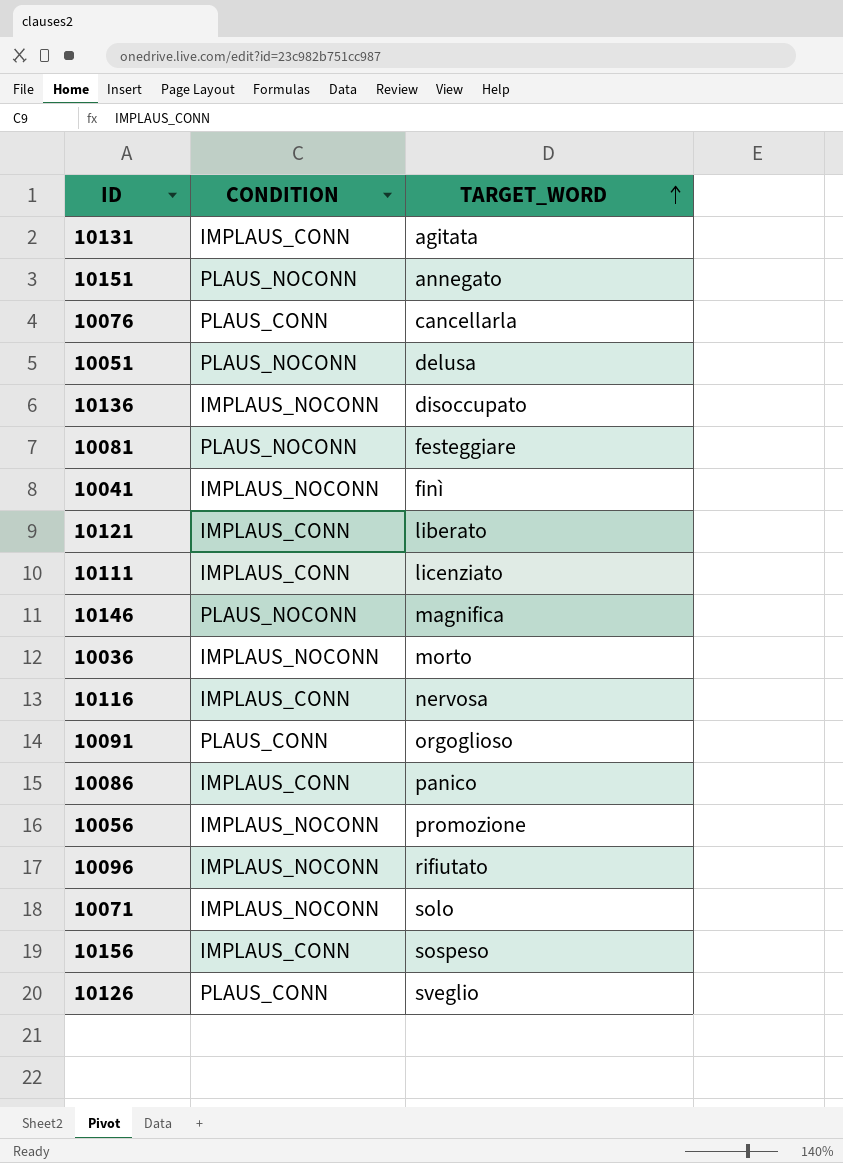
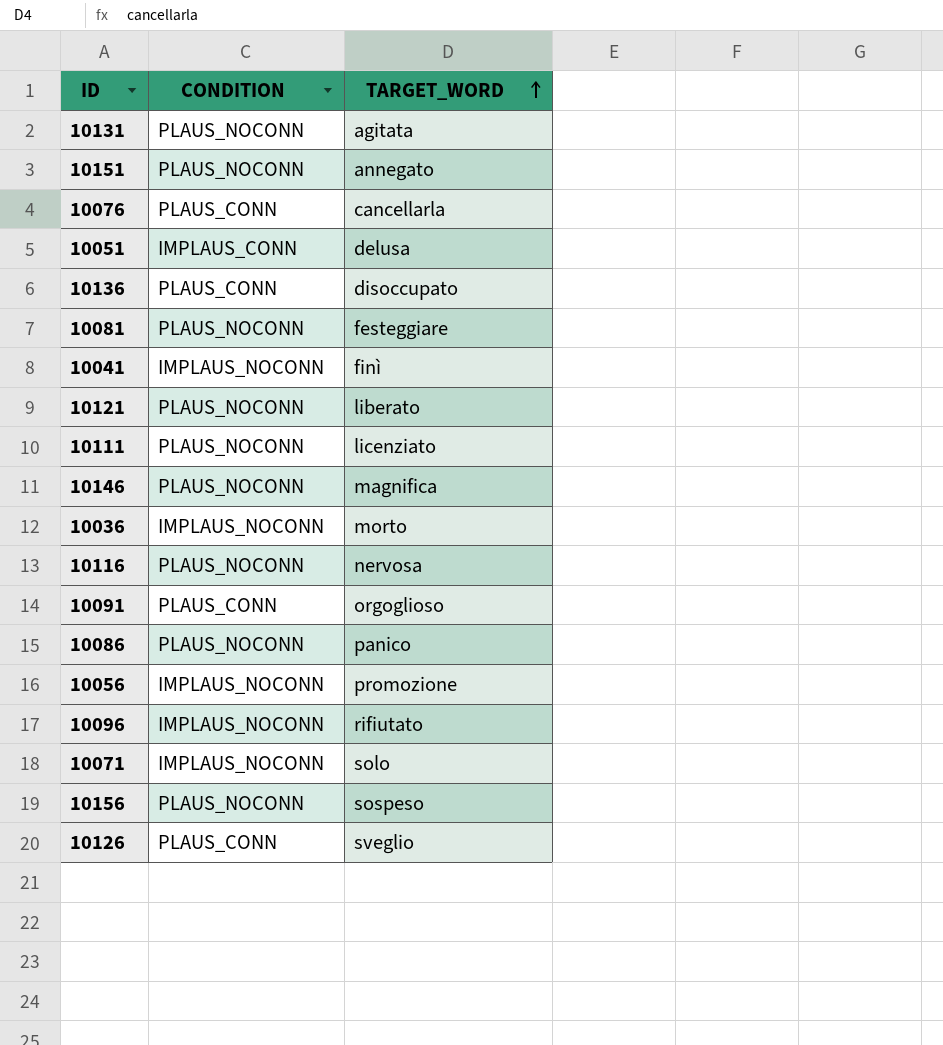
10131 | CONDITION: IMPLAUS_CONN -> PLAUS_NOCONN
10051 | CONDITION: PLAUS_NOCONN -> IMPLAUS_CONN
10136 | CONDITION: IMPLAUS_NOCONN -> PLAUS_CONN
10121 | CONDITION: IMPLAUS_CONN -> PLAUS_NOCONN
10111 | CONDITION: IMPLAUS_CONN -> PLAUS_NOCONN
10116 | CONDITION: IMPLAUS_CONN -> PLAUS_NOCONN
10086 | CONDITION: IMPLAUS_CONN -> PLAUS_NOCONN
10156 | CONDITION: IMPLAUS_CONN -> PLAUS_NOCONN

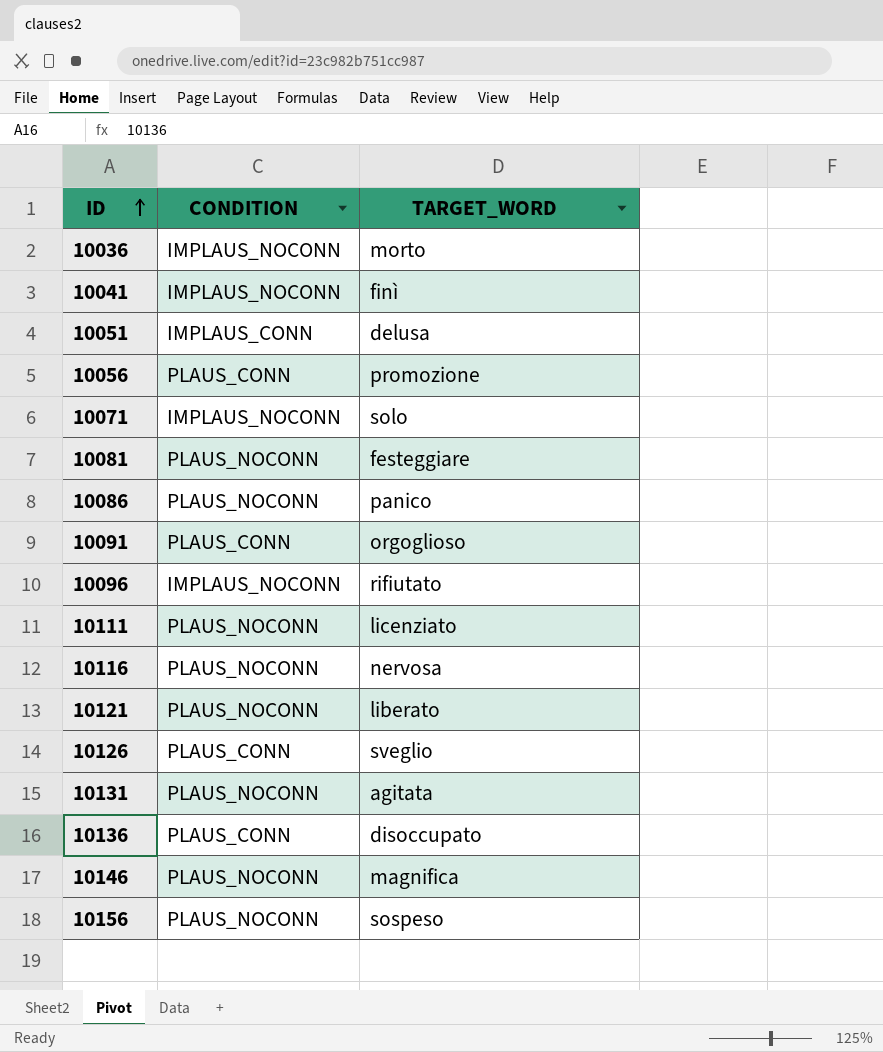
row order: TARGET_WORD ascending -> ID ascending
row 10151: PLAUS_NOCONN | annegato -> none
row 10076: PLAUS_CONN | cancellarla -> none
10056 | CONDITION: IMPLAUS_NOCONN -> PLAUS_CONN

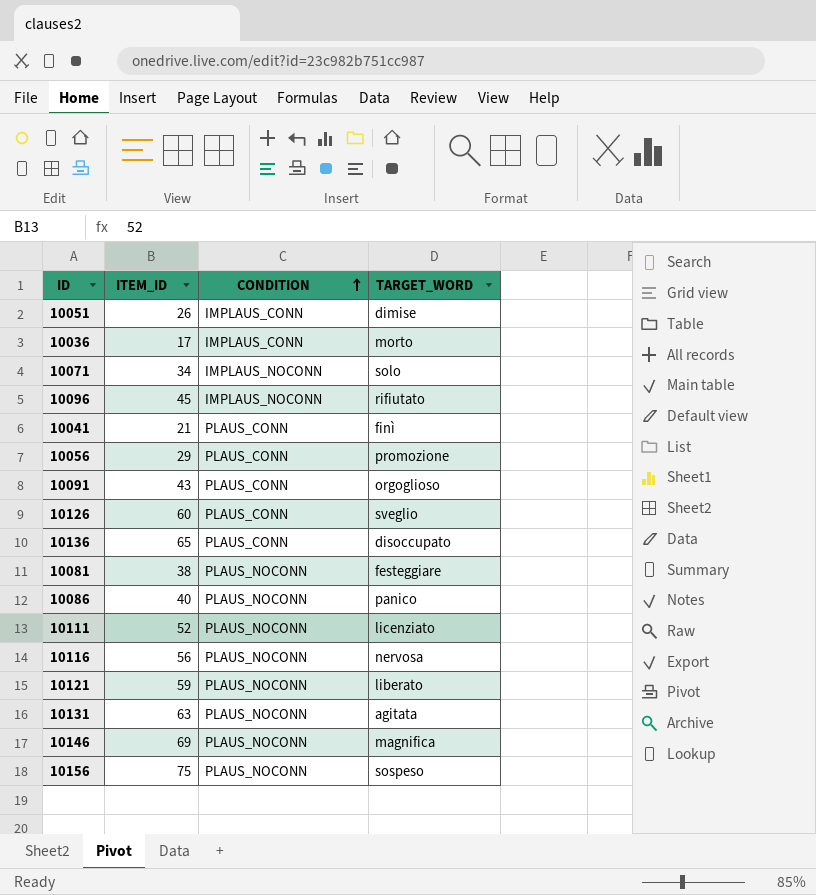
row order: ID ascending -> CONDITION ascending
column ITEM_ID | position: none -> 2
10051 | TARGET_WORD: delusa -> dimise
10036 | CONDITION: IMPLAUS_NOCONN -> IMPLAUS_CONN
10041 | CONDITION: IMPLAUS_NOCONN -> PLAUS_CONN

